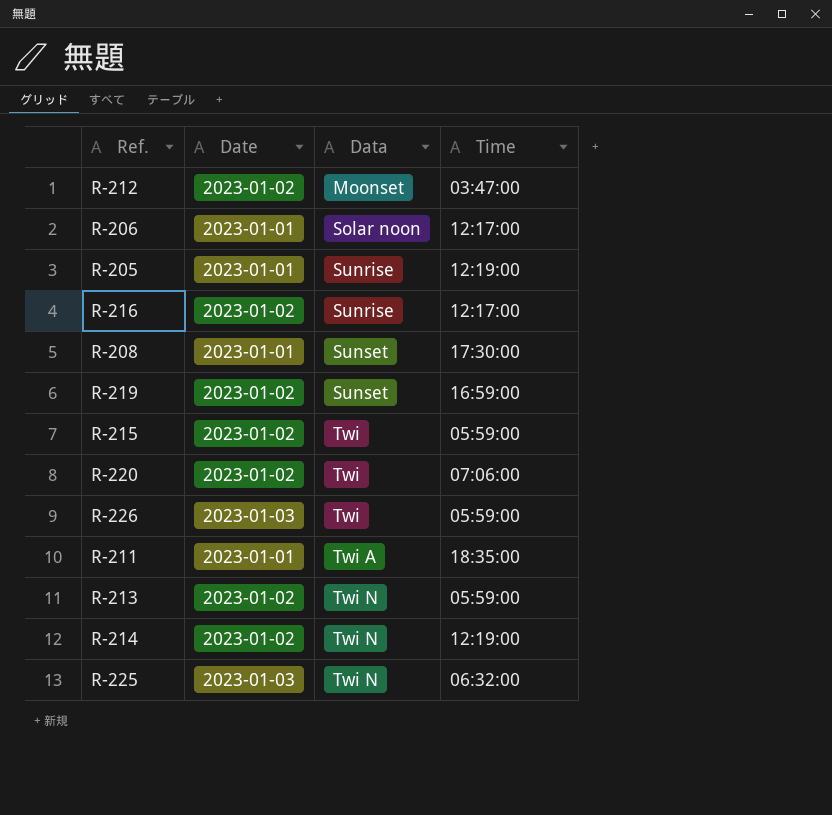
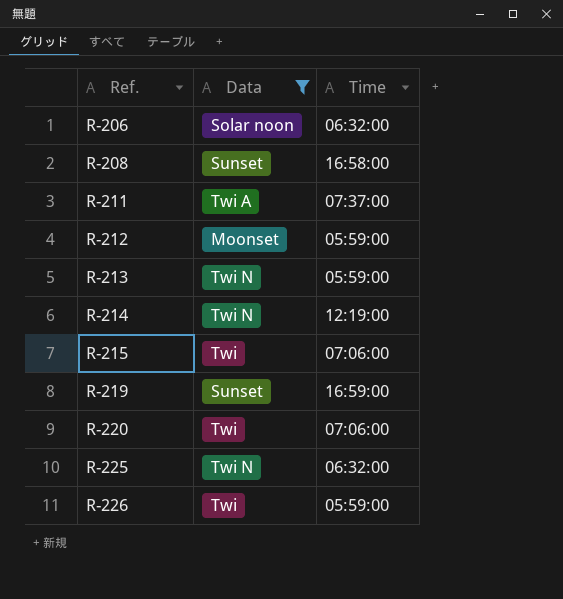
filter: none -> Data != Sunrise
row order: Data ascending -> Ref. ascending
column Date | position: 2 -> none
R-206 | Time: 12:17:00 -> 06:32:00
R-208 | Time: 17:30:00 -> 16:58:00
R-211 | Time: 18:35:00 -> 07:37:00
R-212 | Time: 03:47:00 -> 05:59:00
R-215 | Time: 05:59:00 -> 07:06:00

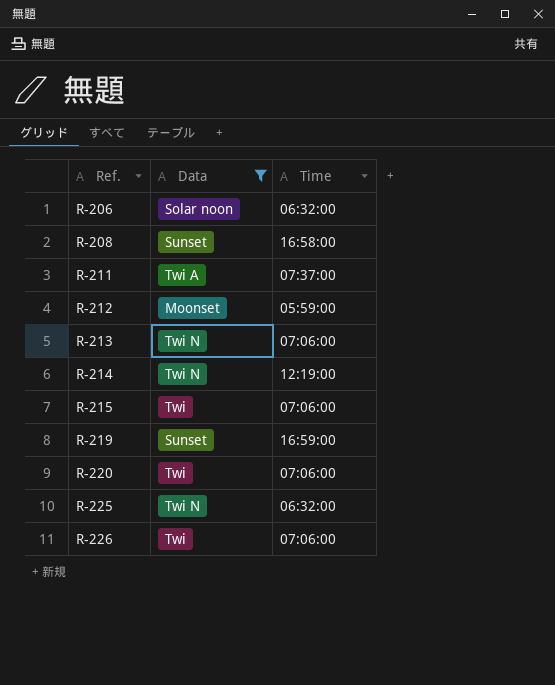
R-213 | Time: 05:59:00 -> 07:06:00
R-226 | Time: 05:59:00 -> 07:06:00

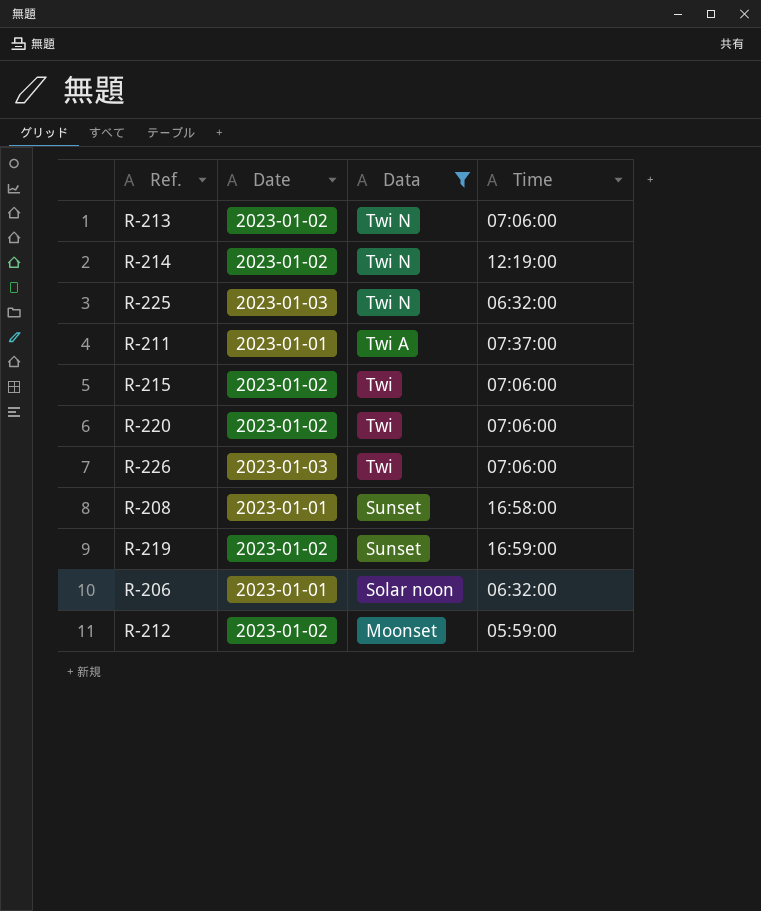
row order: Ref. ascending -> Data descending
column Date | position: none -> 2

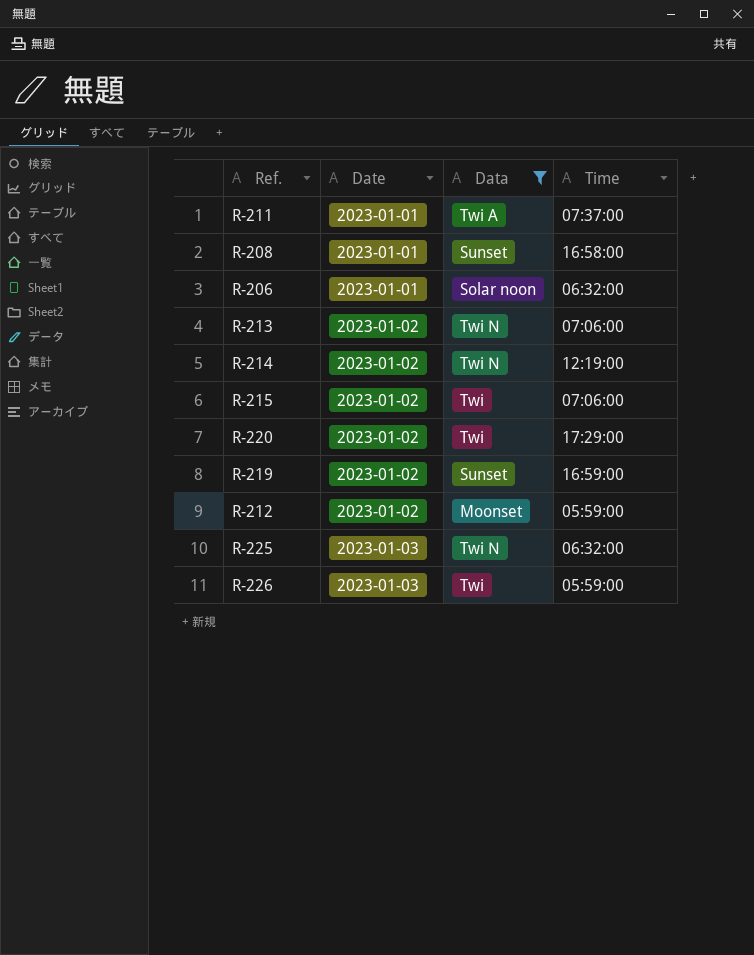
row order: Data descending -> Date ascending
R-220 | Time: 07:06:00 -> 17:29:00
R-226 | Time: 07:06:00 -> 05:59:00

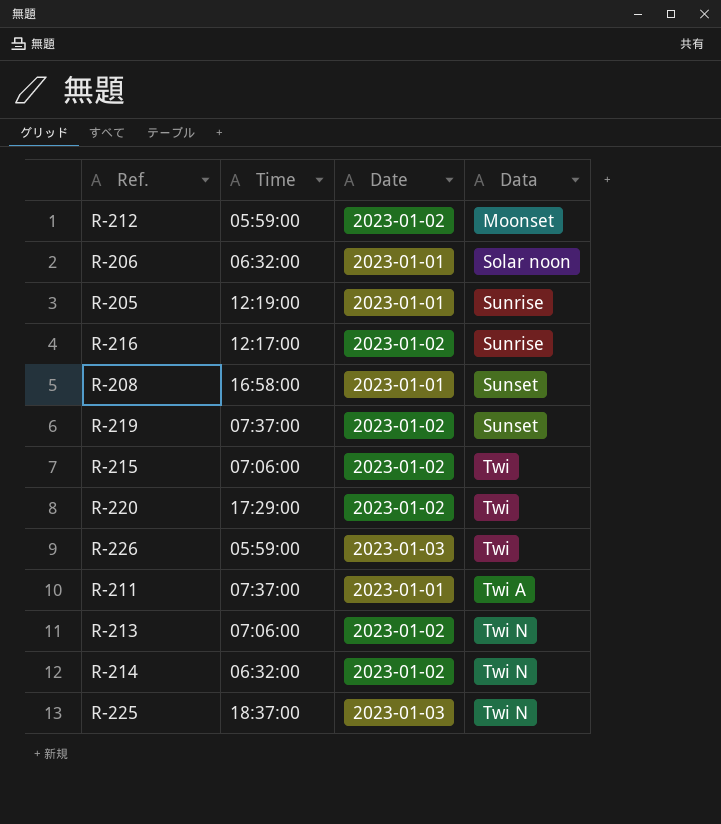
filter: Data != Sunrise -> none
row order: Date ascending -> Data ascending
column Time | position: 4 -> 2
R-219 | Time: 16:59:00 -> 07:37:00
R-214 | Time: 12:19:00 -> 06:32:00
R-225 | Time: 06:32:00 -> 18:37:00

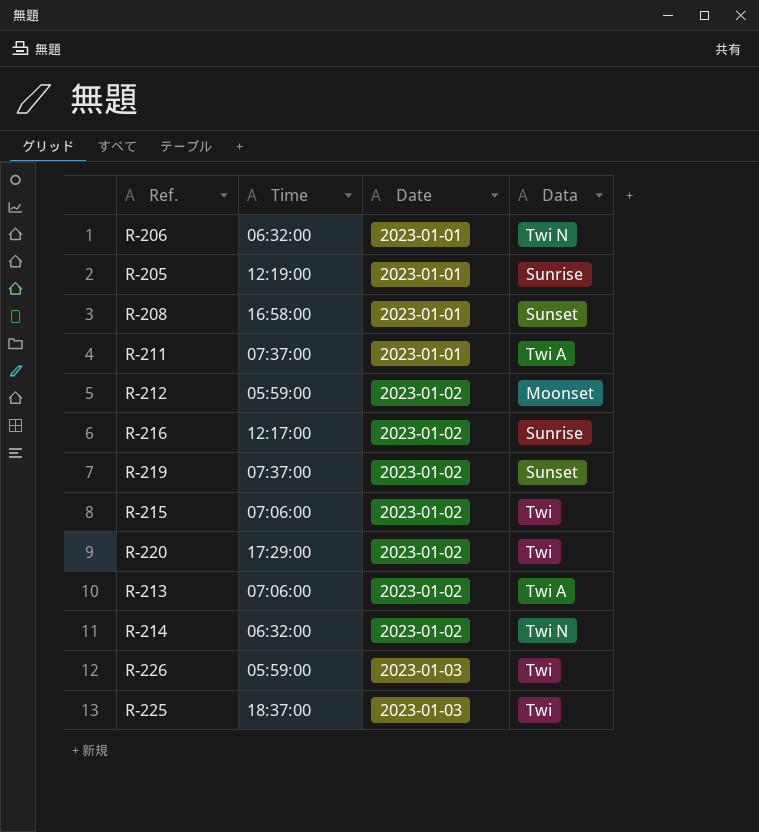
row order: Data ascending -> Date ascending
R-206 | Data: Solar noon -> Twi N
R-213 | Data: Twi N -> Twi A
R-225 | Data: Twi N -> Twi

